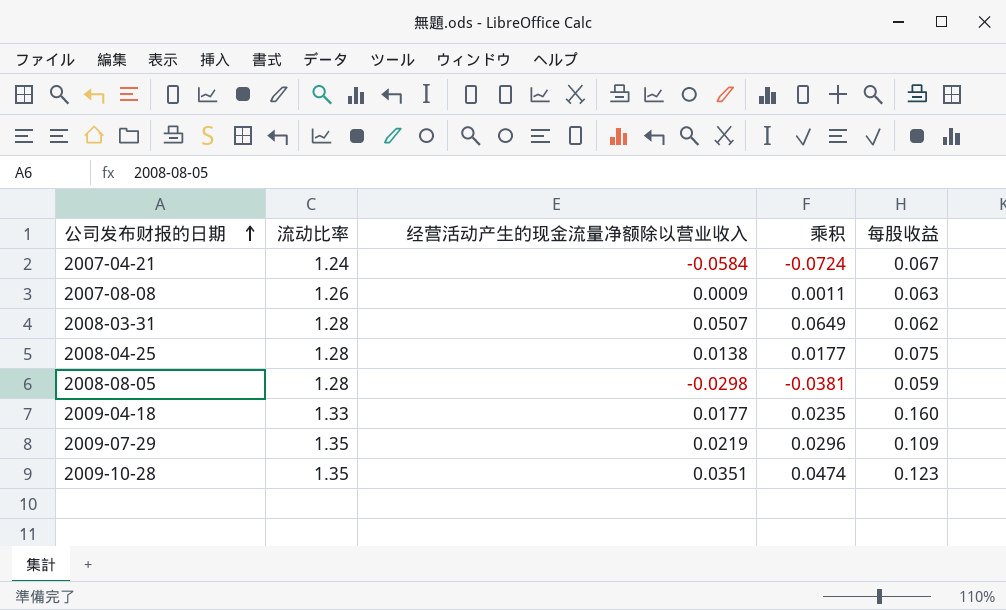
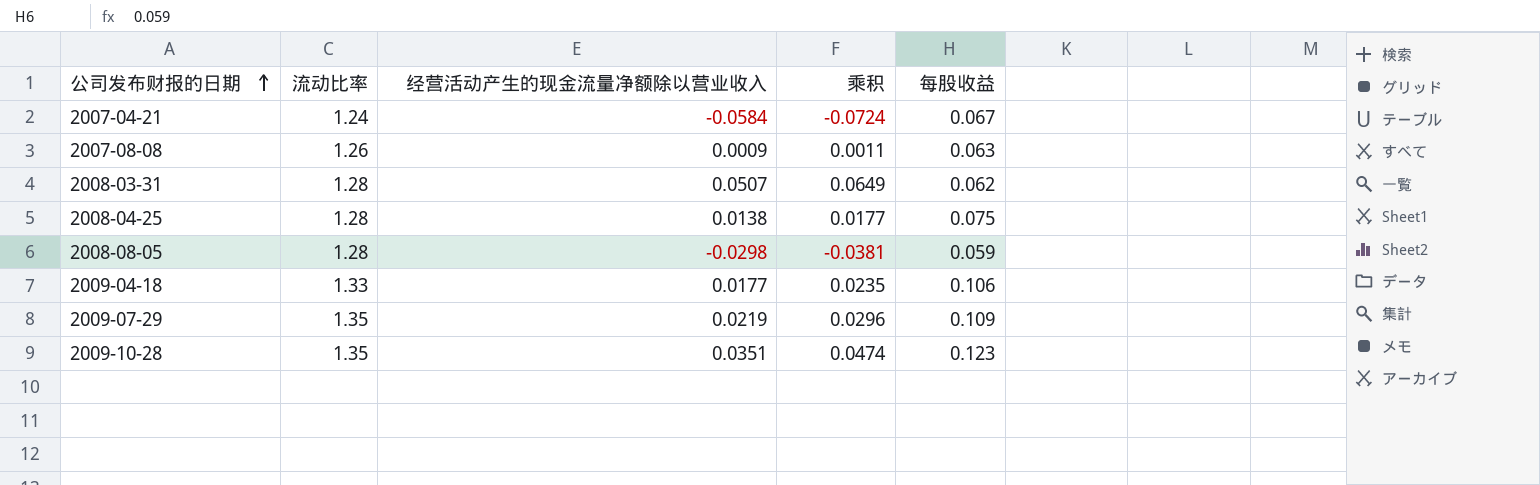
2009-04-18 | 每股收益: 0.160 -> 0.106

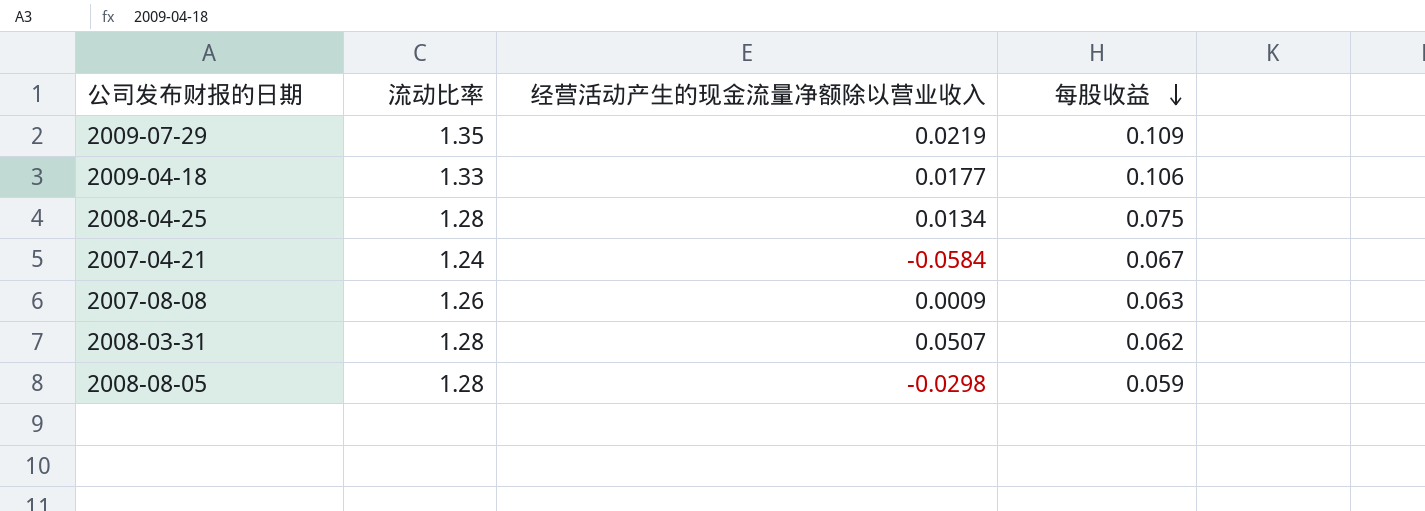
row order: 公司发布财报的日期 ascending -> 每股收益 descending
column 乘积 | formula: [流动比率] * [经营活动产生的现金流量净额除以营业收入] -> none
row 2009-10-28: 1.35 | 0.0351 | 0.0474 | 0.123 -> none
2008-04-25 | 经营活动产生的现金流量净额除以营业收入: 0.0138 -> 0.0134

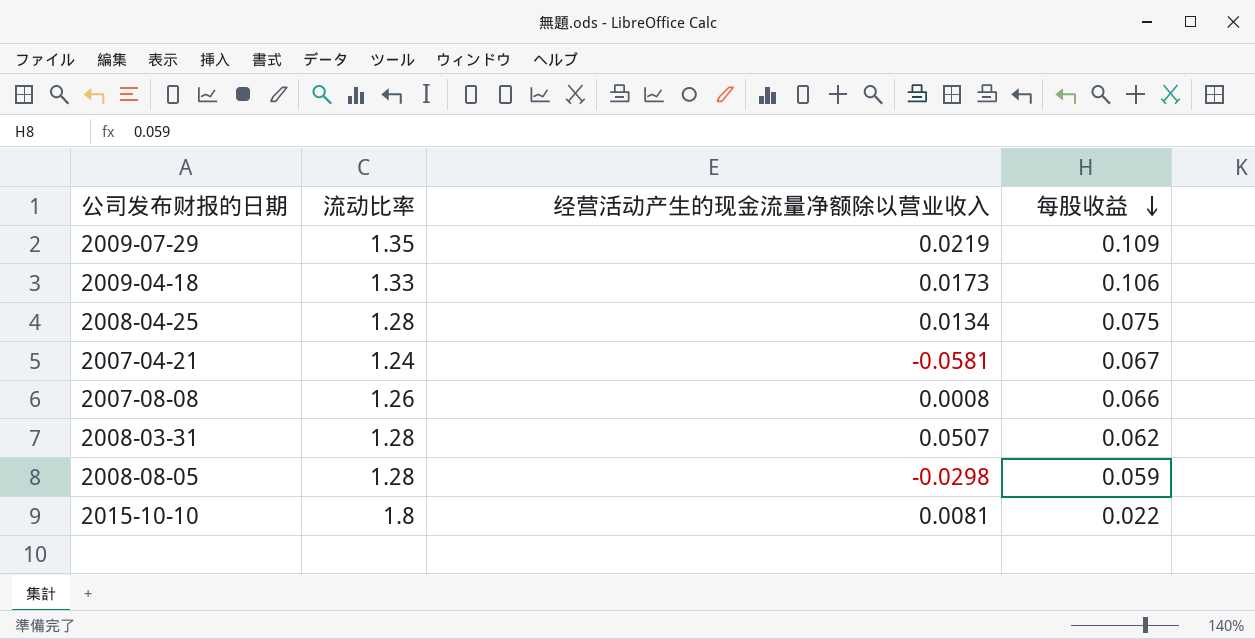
2009-04-18 | 经营活动产生的现金流量净额除以营业收入: 0.0177 -> 0.0173
2007-04-21 | 经营活动产生的现金流量净额除以营业收入: -0.0584 -> -0.0581
2007-08-08 | 经营活动产生的现金流量净额除以营业收入: 0.0009 -> 0.0008
2007-08-08 | 每股收益: 0.063 -> 0.066
row 2015-10-10: none -> 1.8 | 0.0081 | 0.022

